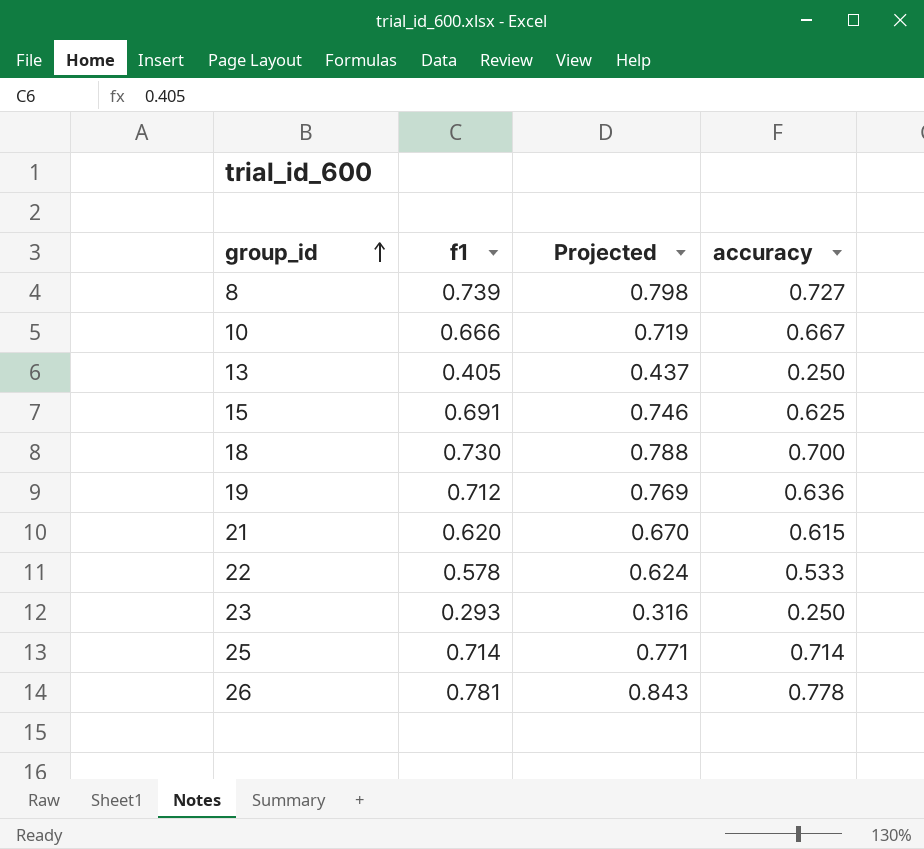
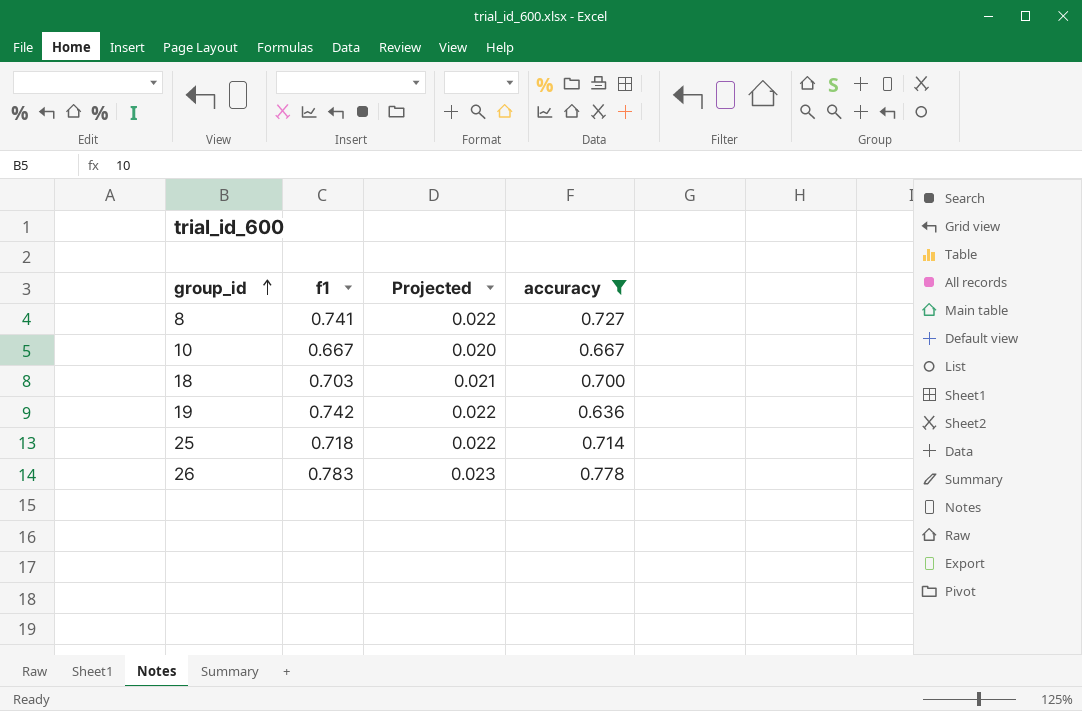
filter: none -> accuracy >= 0.636
column Projected | formula: [f1] * 1.08 -> [f1] * 0.03
8 | f1: 0.739 -> 0.741
10 | f1: 0.666 -> 0.667
18 | f1: 0.730 -> 0.703
19 | f1: 0.712 -> 0.742
25 | f1: 0.714 -> 0.718
26 | f1: 0.781 -> 0.783

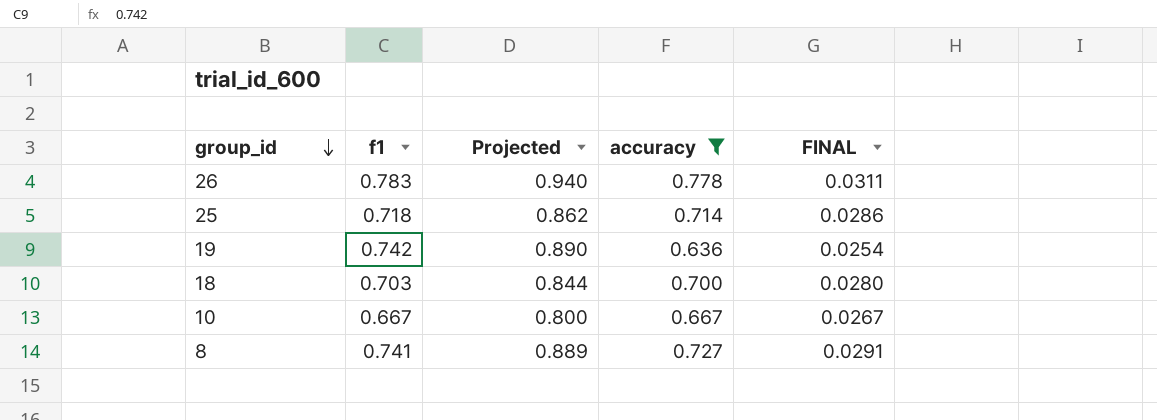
row order: group_id ascending -> group_id descending
column Projected | formula: [f1] * 0.03 -> [f1] * 1.2
column FINAL | formula: none -> [accuracy] * 0.04

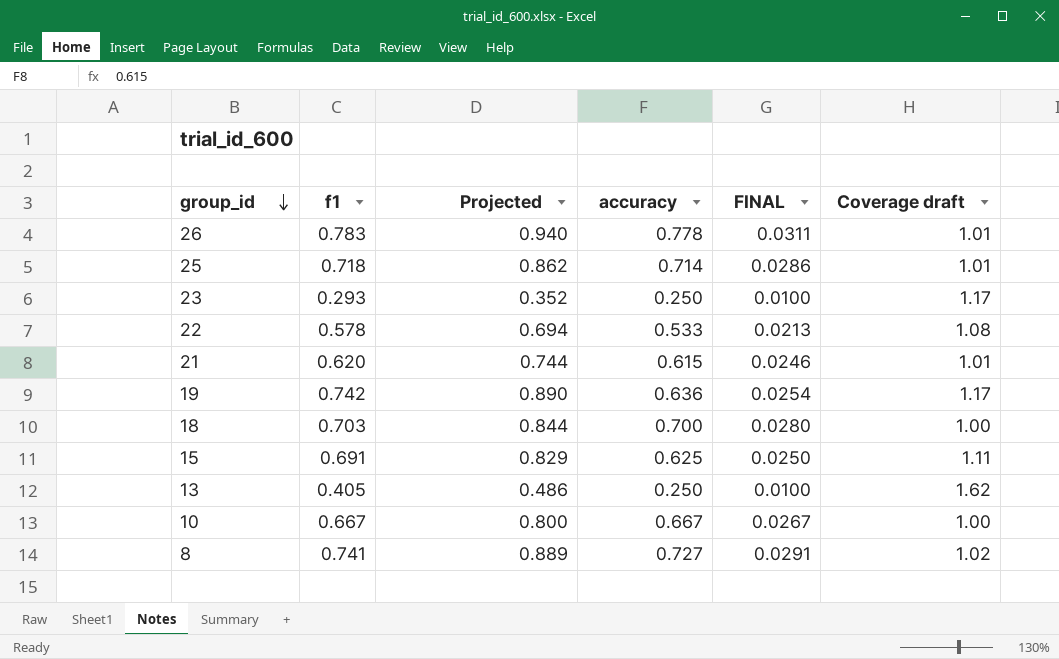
filter: accuracy >= 0.636 -> none
column Coverage draft | formula: none -> [f1] / [accuracy]

